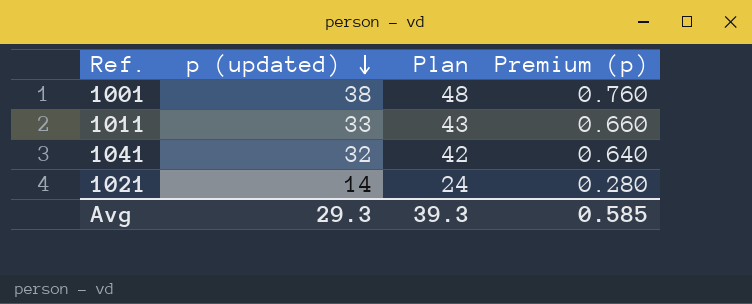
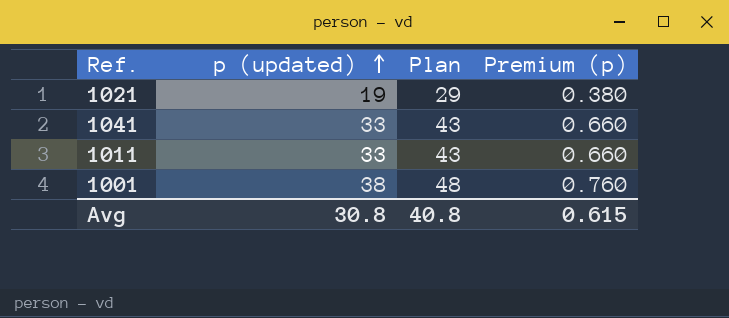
row order: p (updated) descending -> p (updated) ascending
1021 | p (updated): 14 -> 19
1021 | Plan: 24 -> 29
1021 | Premium (p): 0.280 -> 0.380
1041 | p (updated): 32 -> 33
1041 | Plan: 42 -> 43
1041 | Premium (p): 0.640 -> 0.660
Avg | p (updated): 29.3 -> 30.8
Avg | Plan: 39.3 -> 40.8
Avg | Premium (p): 0.585 -> 0.615

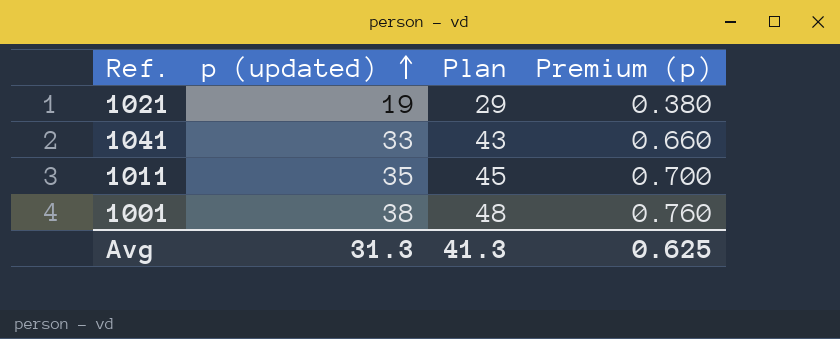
1011 | p (updated): 33 -> 35
1011 | Plan: 43 -> 45
1011 | Premium (p): 0.660 -> 0.700
Avg | p (updated): 30.8 -> 31.3
Avg | Plan: 40.8 -> 41.3
Avg | Premium (p): 0.615 -> 0.625

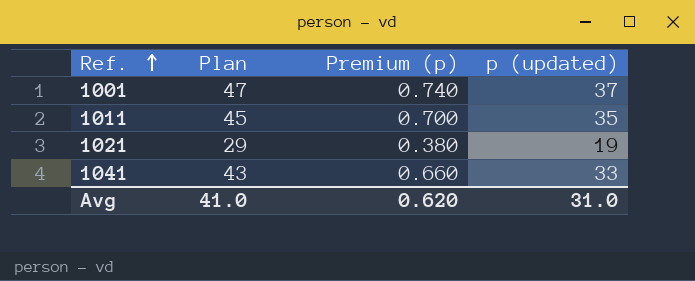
row order: p (updated) ascending -> Ref. ascending
column p (updated) | position: 2 -> 4
1001 | Plan: 48 -> 47
1001 | Premium (p): 0.760 -> 0.740
1001 | p (updated): 38 -> 37
Avg | Plan: 41.3 -> 41.0
Avg | Premium (p): 0.625 -> 0.620
Avg | p (updated): 31.3 -> 31.0

